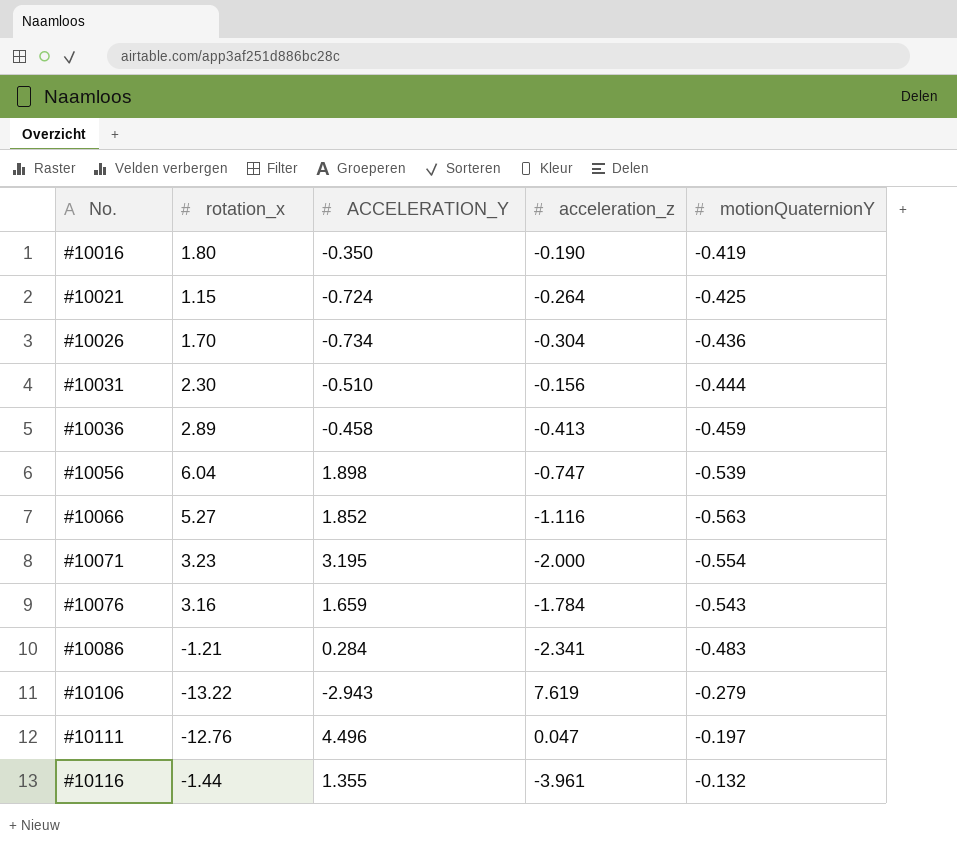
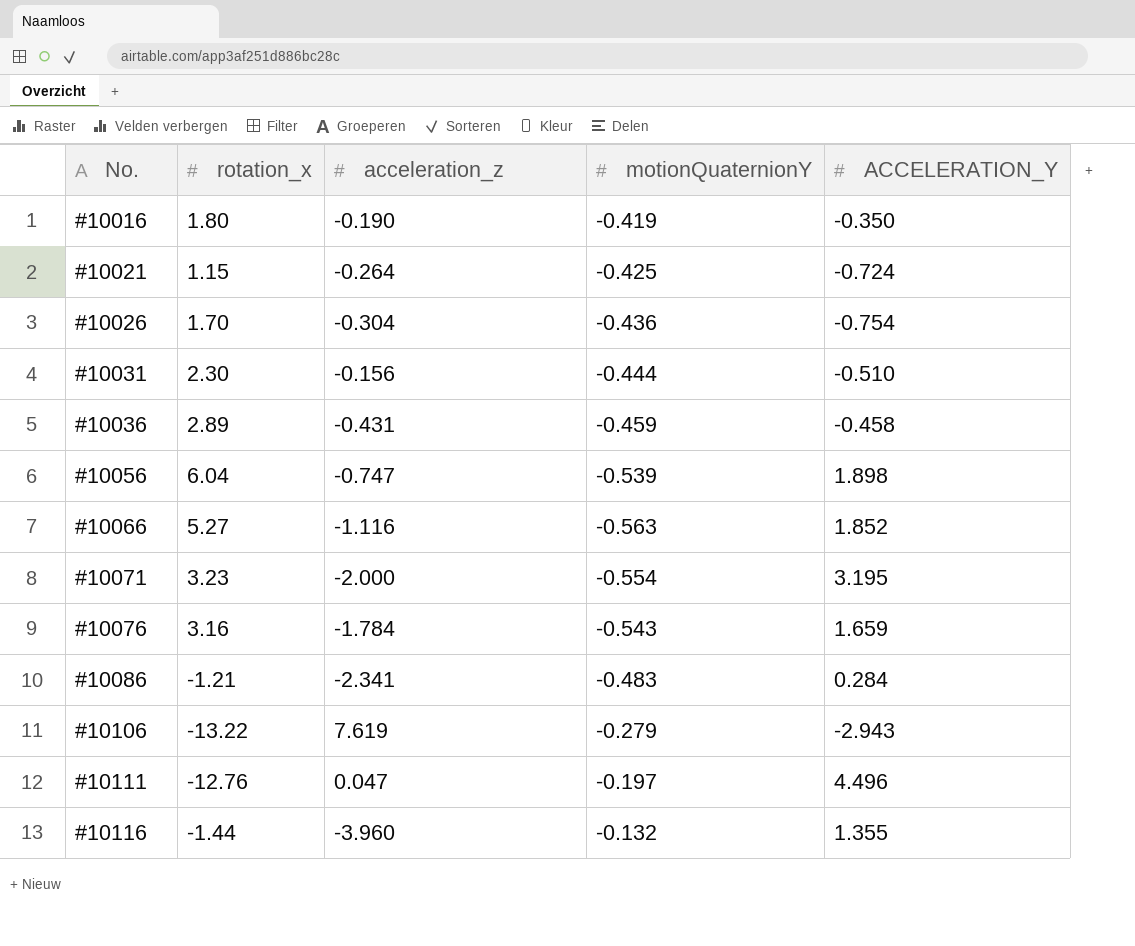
column ACCELERATION_Y | position: 3 -> 5
#10026 | ACCELERATION_Y: -0.734 -> -0.754
#10036 | acceleration_z: -0.413 -> -0.431
#10116 | acceleration_z: -3.961 -> -3.960

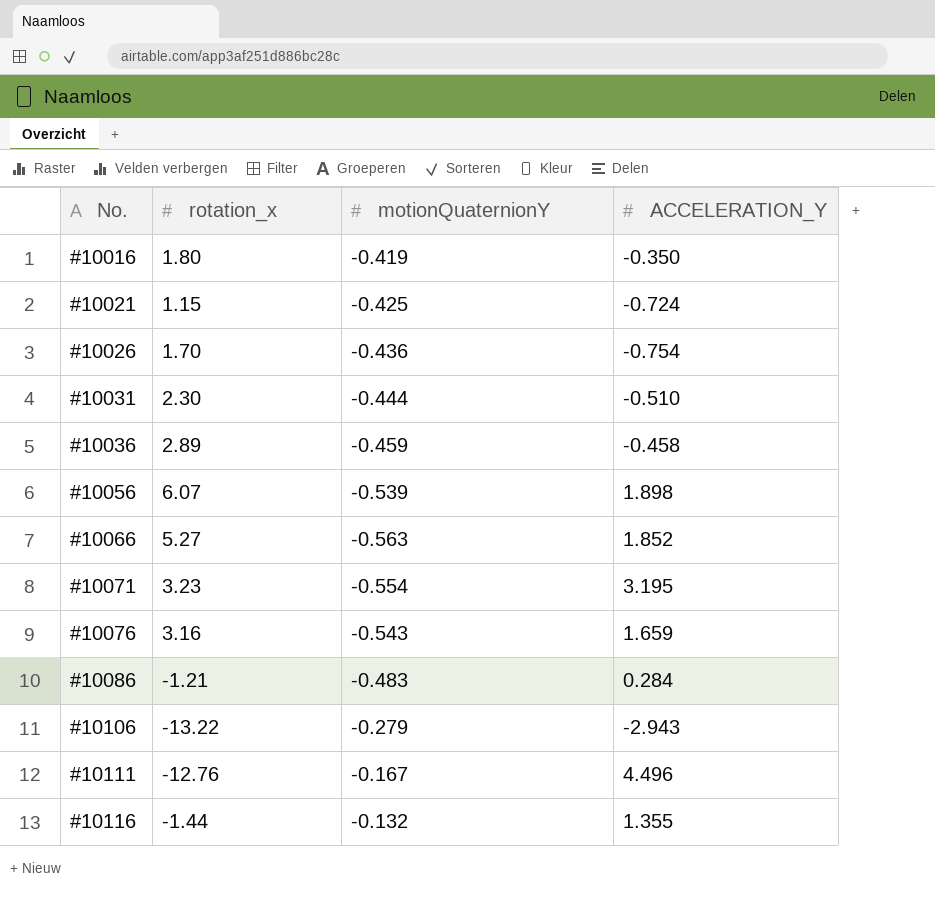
column acceleration_z | position: 3 -> none
#10056 | rotation_x: 6.04 -> 6.07
#10111 | motionQuaternionY: -0.197 -> -0.167

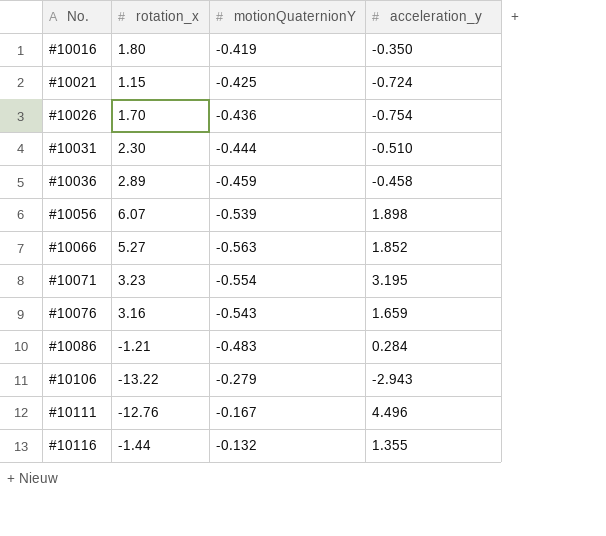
column name: ACCELERATION_Y -> acceleration_y

